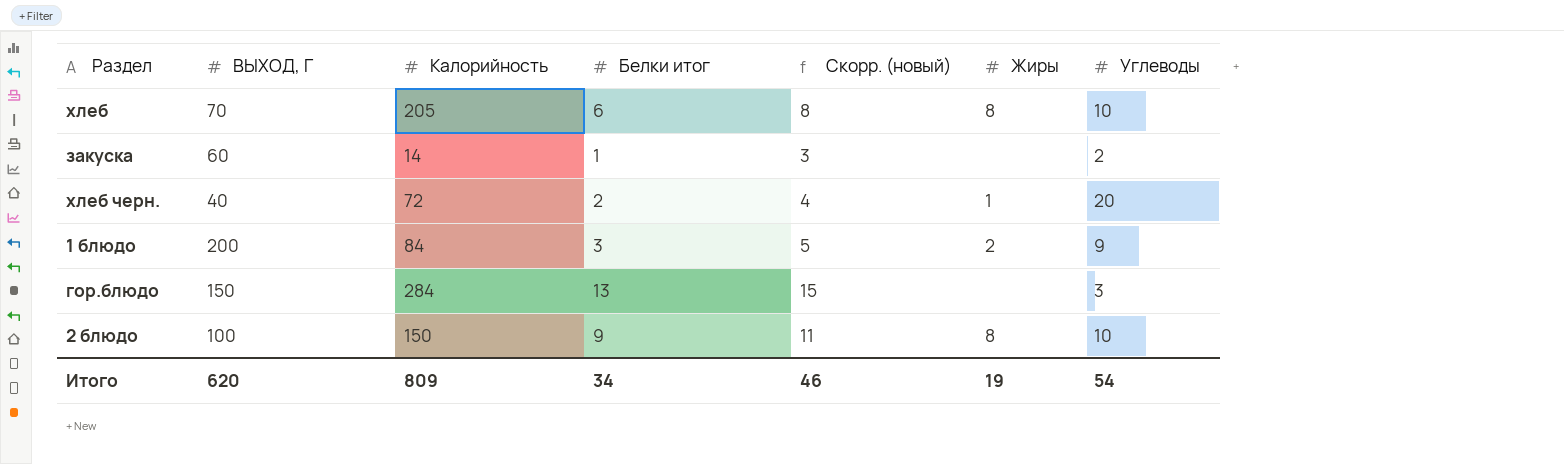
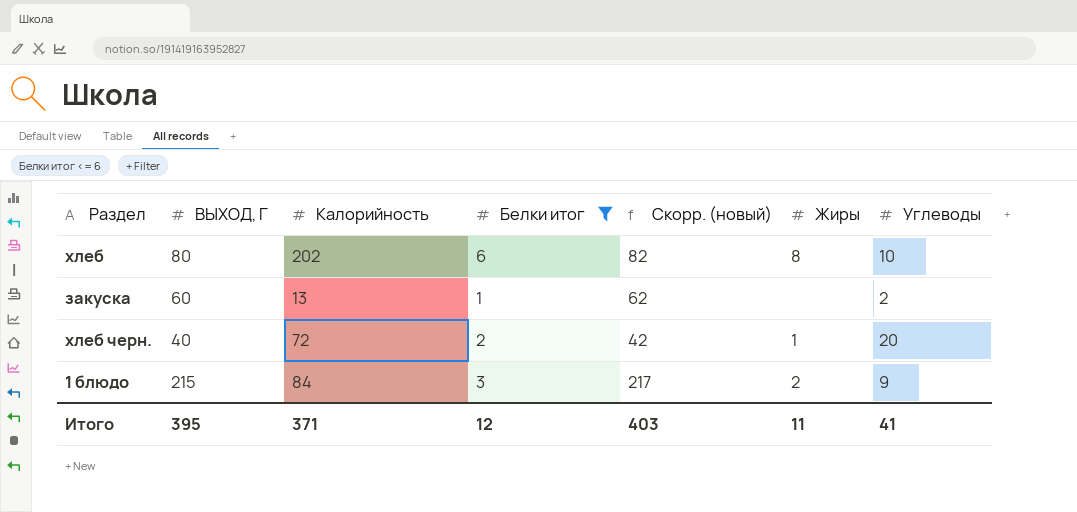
filter: none -> Белки итог <= 6
column Скорр. (новый) | formula: [Белки итог] + 2 -> [ВЫХОД, Г] + 2
хлеб | ВЫХОД, Г: 70 -> 80
хлеб | Калорийность: 205 -> 202
закуска | Калорийность: 14 -> 13
1 блюдо | ВЫХОД, Г: 200 -> 215
Итого | ВЫХОД, Г: 620 -> 395
Итого | Калорийность: 809 -> 371
Итого | Белки итог: 34 -> 12
Итого | Скорр. (новый): 46 -> 403
Итого | Жиры: 19 -> 11
Итого | Углеводы: 54 -> 41

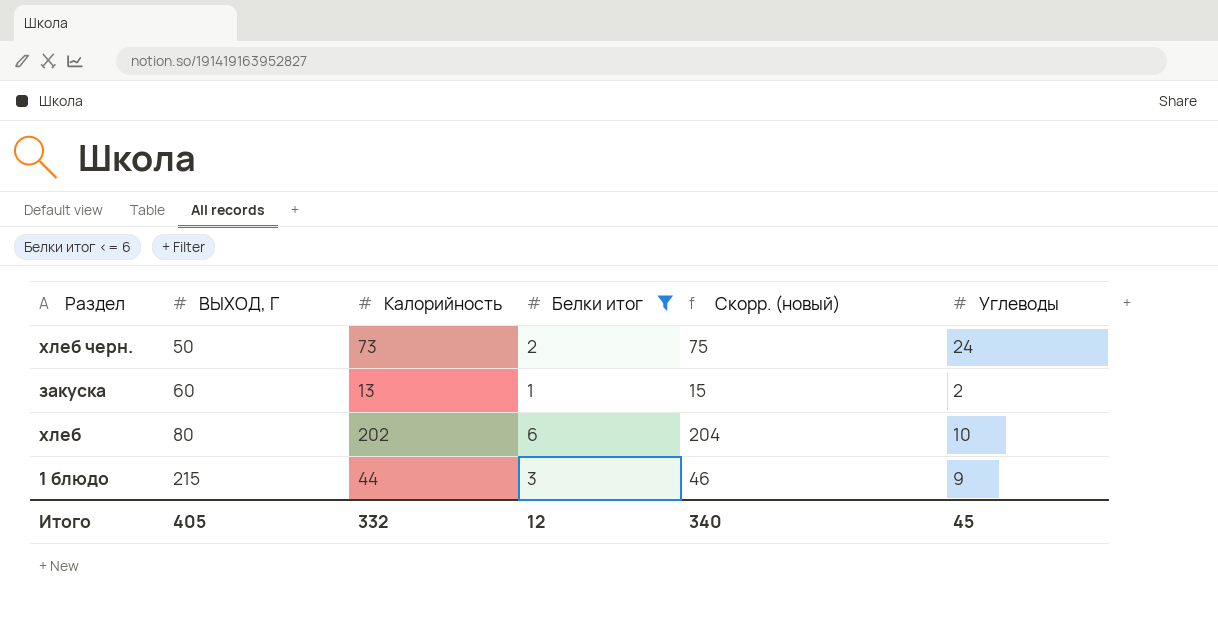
row order: none -> ВЫХОД, Г ascending
column Жиры | position: 6 -> none
column Скорр. (новый) | formula: [ВЫХОД, Г] + 2 -> [Калорийность] + 2
хлеб черн. | ВЫХОД, Г: 40 -> 50
хлеб черн. | Калорийность: 72 -> 73
хлеб черн. | Углеводы: 20 -> 24
1 блюдо | Калорийность: 84 -> 44
Итого | ВЫХОД, Г: 395 -> 405
Итого | Калорийность: 371 -> 332
Итого | Скорр. (новый): 403 -> 340
Итого | Углеводы: 41 -> 45

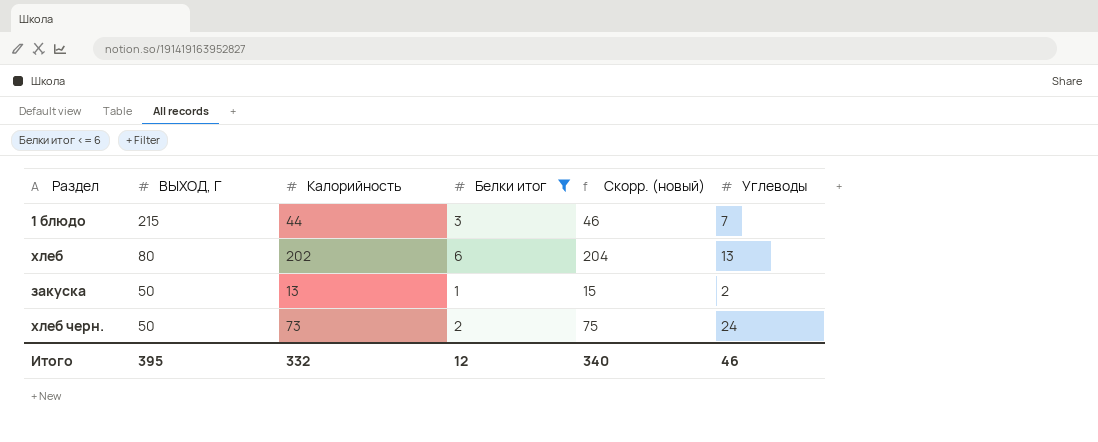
row order: ВЫХОД, Г ascending -> ВЫХОД, Г descending
1 блюдо | Углеводы: 9 -> 7
хлеб | Углеводы: 10 -> 13
закуска | ВЫХОД, Г: 60 -> 50
Итого | ВЫХОД, Г: 405 -> 395
Итого | Углеводы: 45 -> 46

